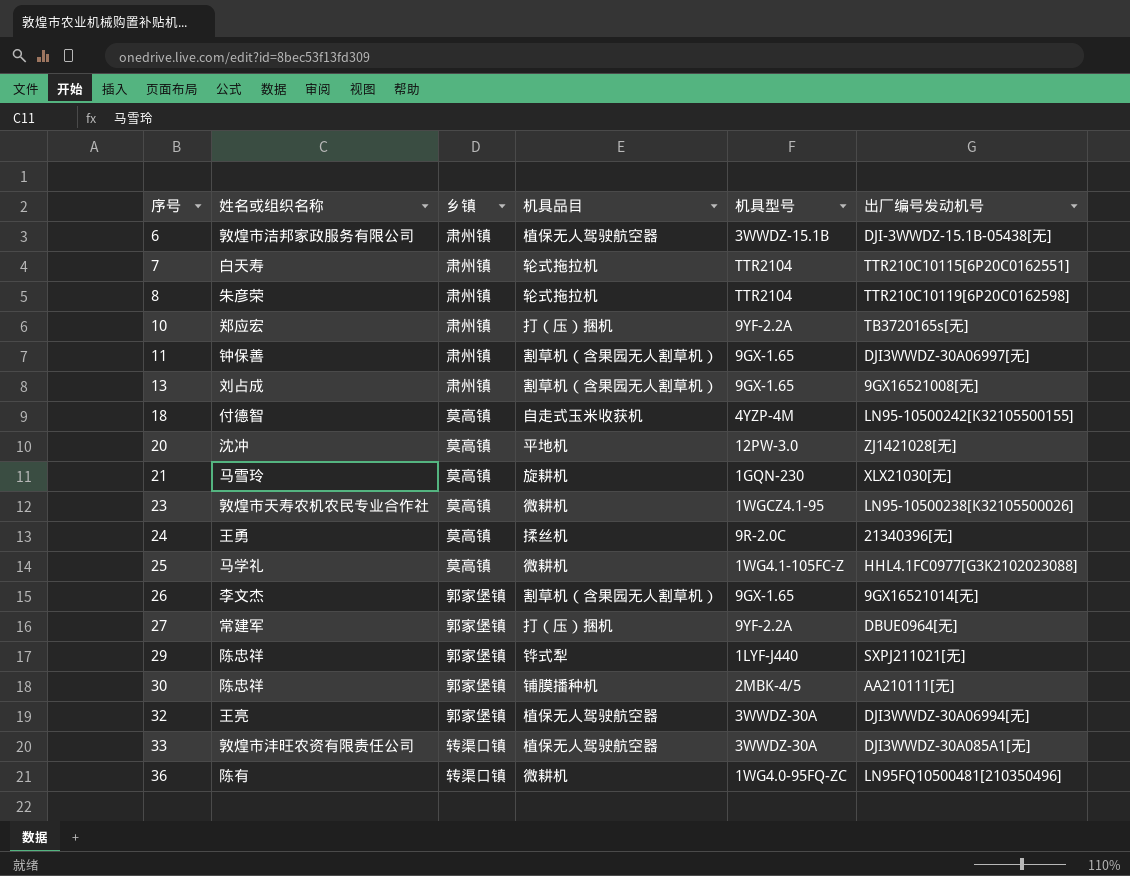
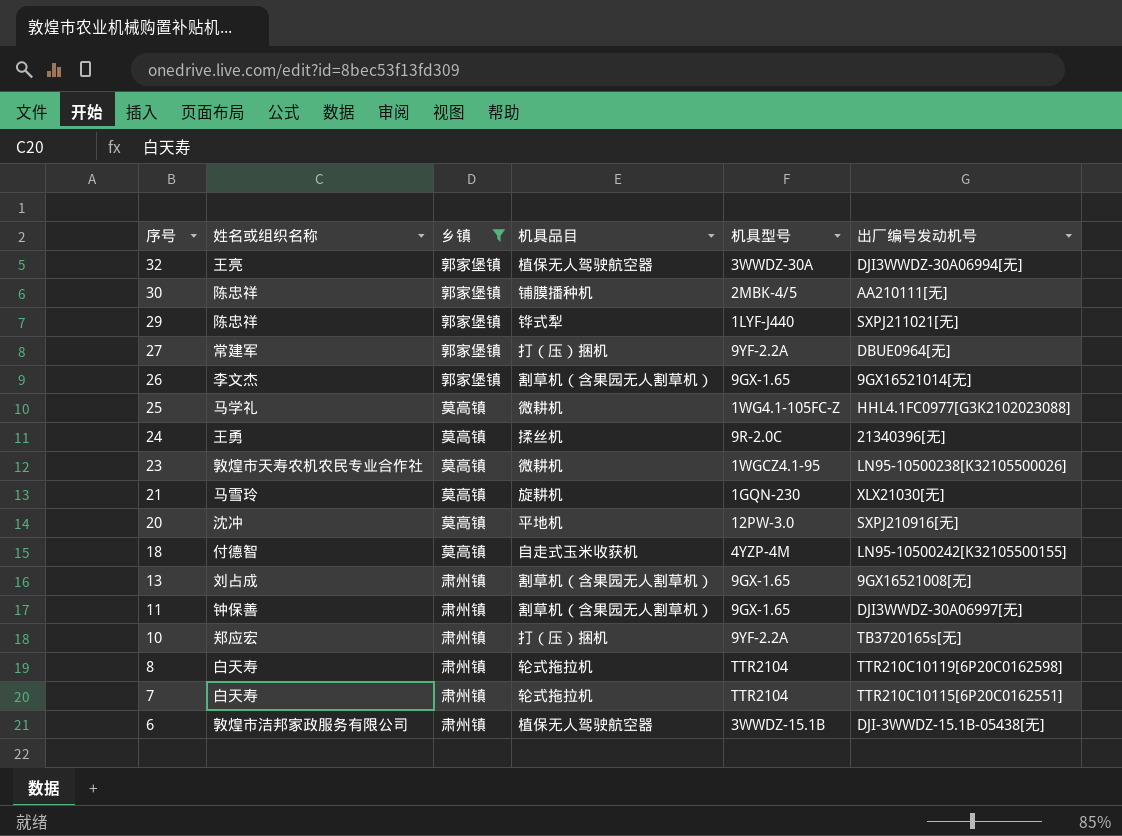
filter: none -> 乡镇 != 转渠口镇
row order: 序号 ascending -> 序号 descending
20 | 出厂编号发动机号: ZJ1421028[无] -> SXPJ210916[无]
8 | 姓名或组织名称: 朱彦荣 -> 白天寿

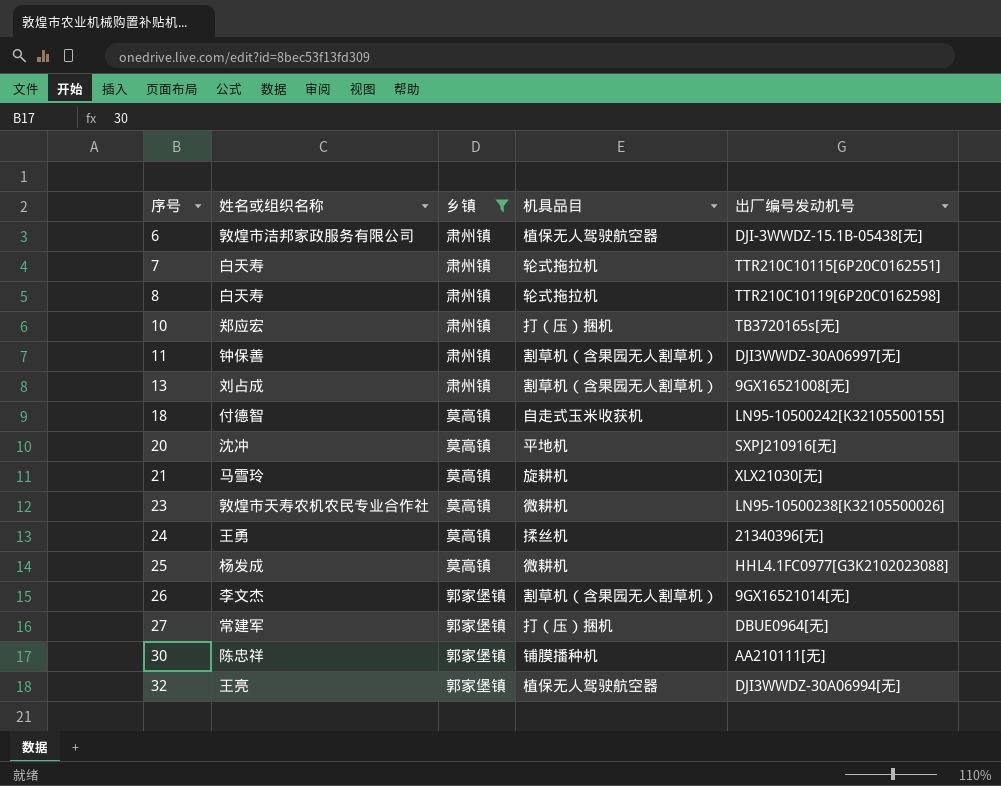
row order: 序号 descending -> 序号 ascending
column 机具型号 | position: 5 -> none
row 29: 陈忠祥 | 郭家堡镇 | 铧式犁 | 1LYF-J440 | SXPJ211021[无] -> none
25 | 姓名或组织名称: 马学礼 -> 杨发成

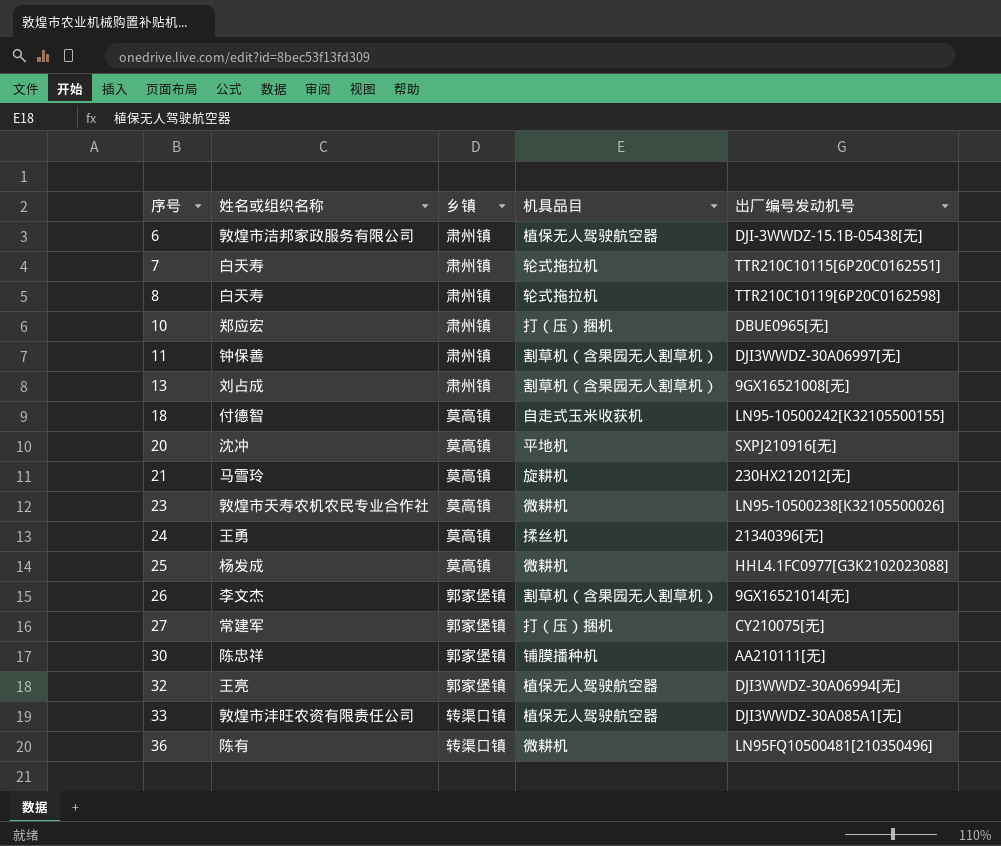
filter: 乡镇 != 转渠口镇 -> none
10 | 出厂编号发动机号: TB3720165s[无] -> DBUE0965[无]
21 | 出厂编号发动机号: XLX21030[无] -> 230HX212012[无]
27 | 出厂编号发动机号: DBUE0964[无] -> CY210075[无]

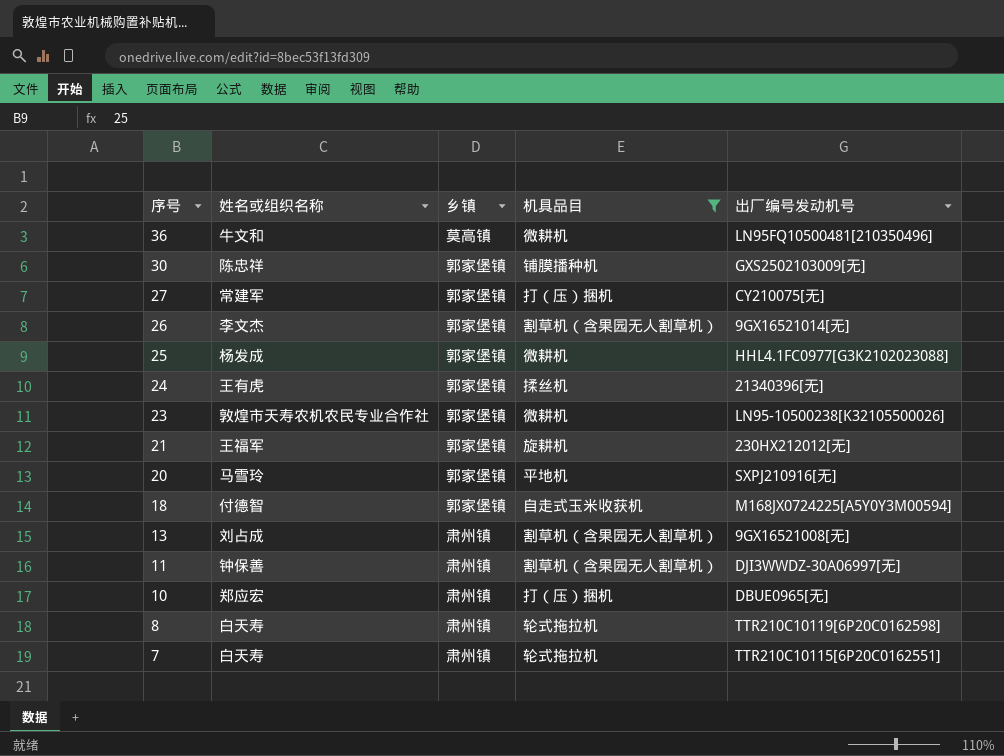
filter: none -> 机具品目 != 植保无人驾驶航空器
row order: 序号 ascending -> 序号 descending
36 | 姓名或组织名称: 陈有 -> 牛文和
36 | 乡镇: 转渠口镇 -> 莫高镇
30 | 出厂编号发动机号: AA210111[无] -> GXS2502103009[无]
25 | 乡镇: 莫高镇 -> 郭家堡镇
24 | 姓名或组织名称: 王勇 -> 王有虎
24 | 乡镇: 莫高镇 -> 郭家堡镇
23 | 乡镇: 莫高镇 -> 郭家堡镇
21 | 姓名或组织名称: 马雪玲 -> 王福军
21 | 乡镇: 莫高镇 -> 郭家堡镇
20 | 姓名或组织名称: 沈冲 -> 马雪玲
20 | 乡镇: 莫高镇 -> 郭家堡镇
18 | 乡镇: 莫高镇 -> 郭家堡镇
18 | 出厂编号发动机号: LN95-10500242[K32105500155] -> M168JX0724225[A5Y0Y3M00594]

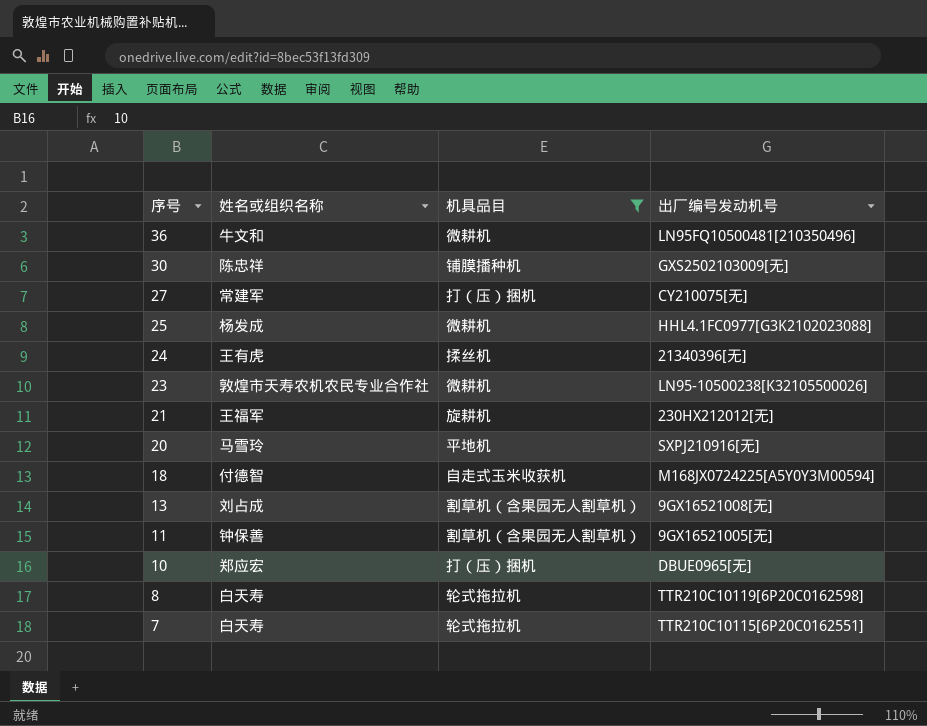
column 乡镇 | position: 3 -> none
row 26: 李文杰 | 郭家堡镇 | 割草机（含果园无人割草机） | 9GX16521014[无] -> none
11 | 出厂编号发动机号: DJI3WWDZ-30A06997[无] -> 9GX16521005[无]

